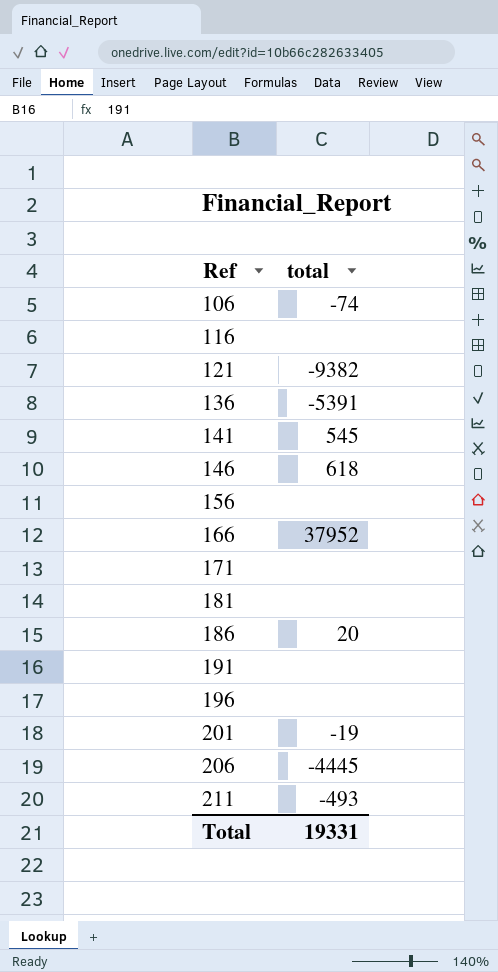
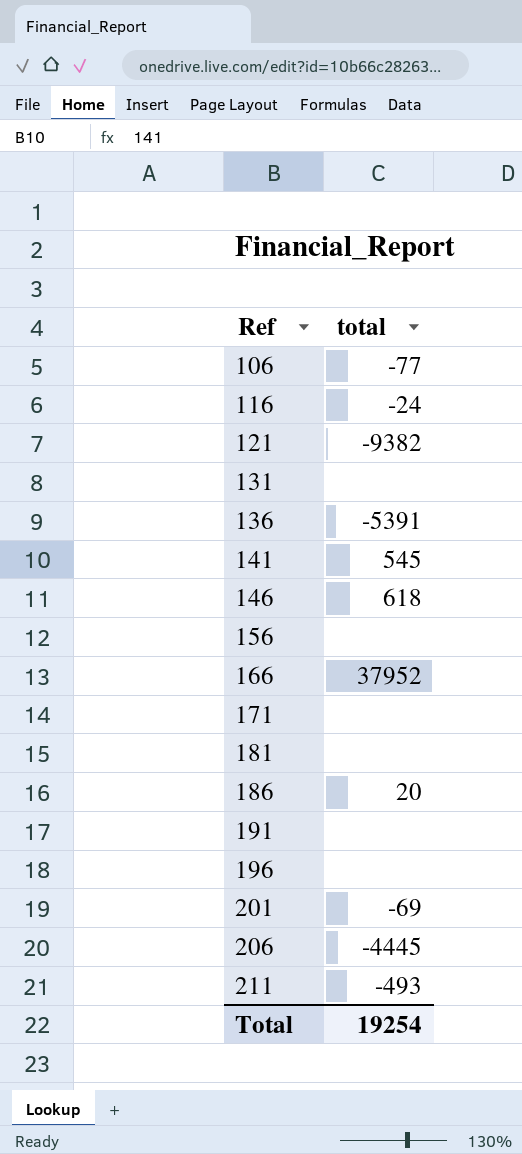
106 | total: -74 -> -77
116 | total: none -> -24
row 131: none -> none
201 | total: -19 -> -69
Total | total: 19331 -> 19254

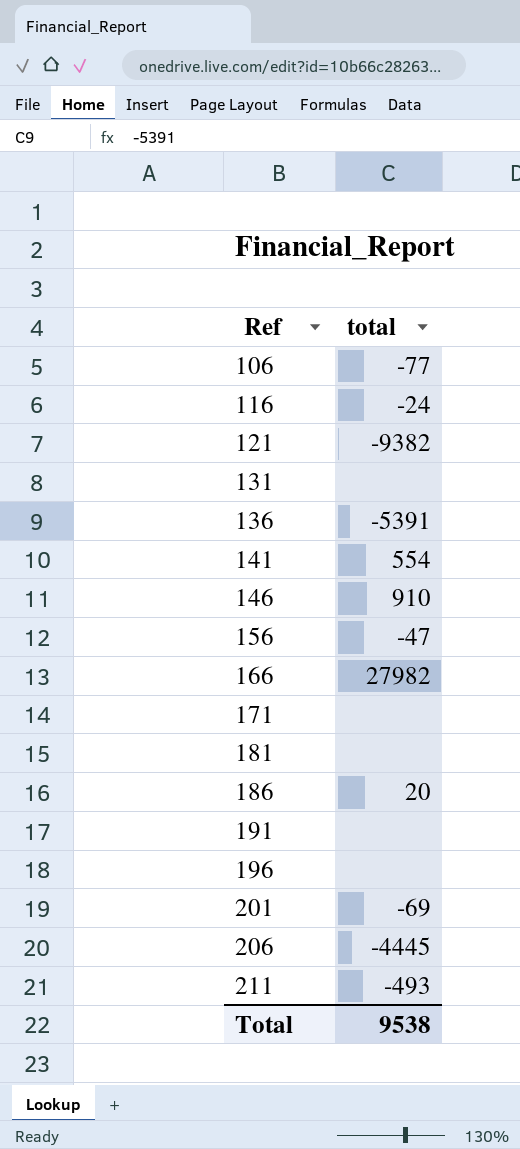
141 | total: 545 -> 554
146 | total: 618 -> 910
156 | total: none -> -47
166 | total: 37952 -> 27982
Total | total: 19254 -> 9538

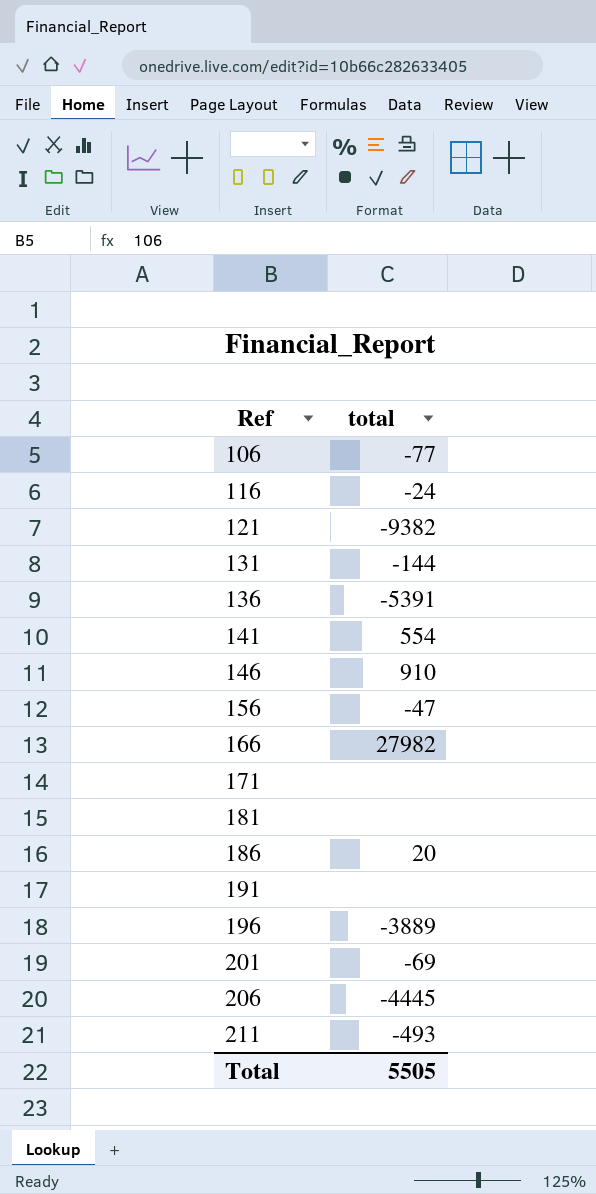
131 | total: none -> -144
196 | total: none -> -3889
Total | total: 9538 -> 5505

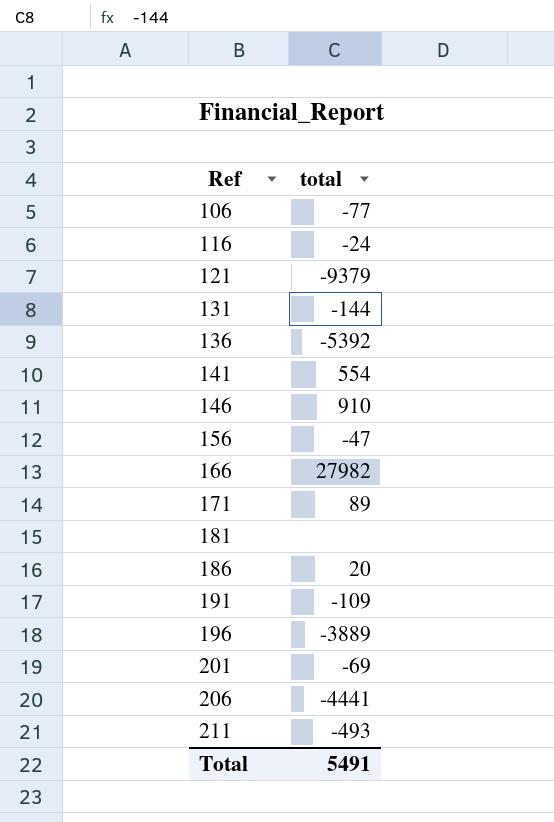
121 | total: -9382 -> -9379
136 | total: -5391 -> -5392
171 | total: none -> 89
191 | total: none -> -109
206 | total: -4445 -> -4441
Total | total: 5505 -> 5491

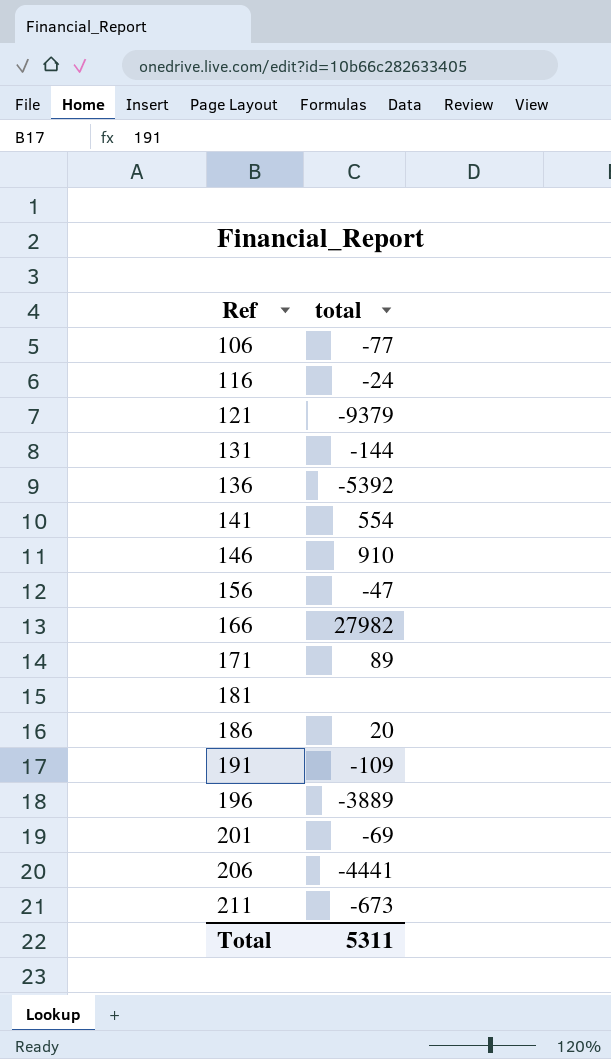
211 | total: -493 -> -673
Total | total: 5491 -> 5311

